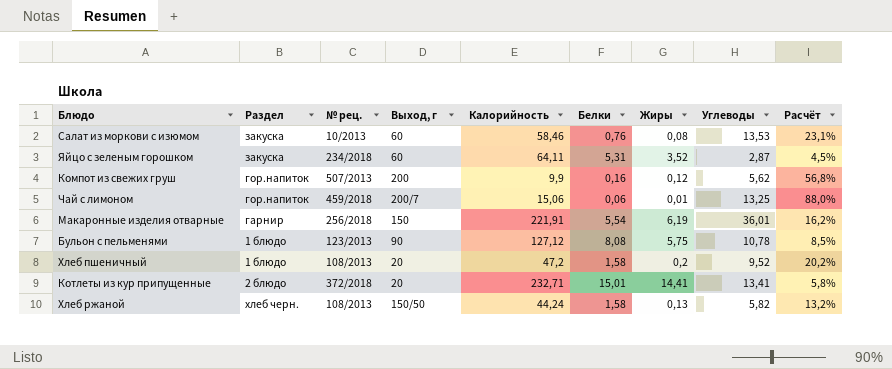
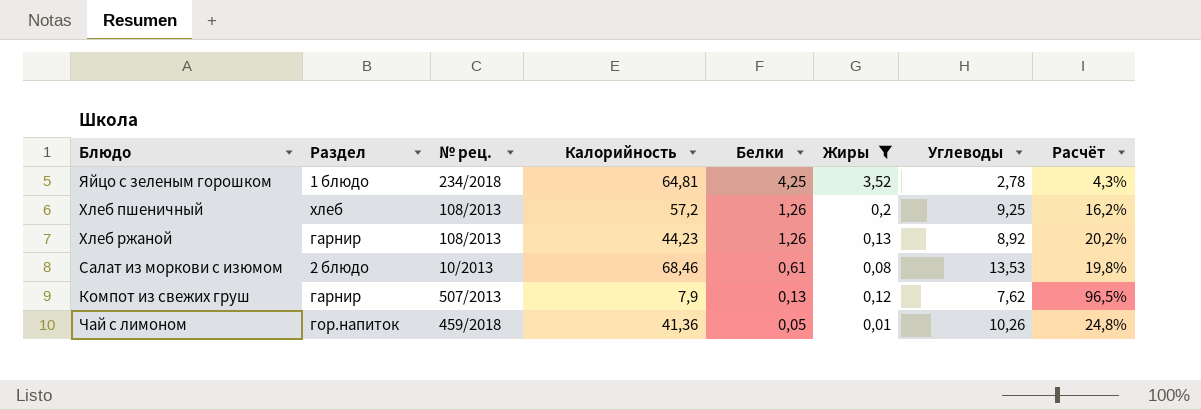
filter: none -> Жиры <= 3,52
row order: none -> Белки descending
column Выход, г | position: 4 -> none
Яйцо с зеленым горошком | Раздел: закуска -> 1 блюдо
Яйцо с зеленым горошком | Калорийность: 64,11 -> 64,81
Яйцо с зеленым горошком | Белки: 5,31 -> 4,25
Яйцо с зеленым горошком | Углеводы: 2,87 -> 2,78
Яйцо с зеленым горошком | Расчёт: 4,5% -> 4,3%
Хлеб пшеничный | Раздел: 1 блюдо -> хлеб
Хлеб пшеничный | Калорийность: 47,2 -> 57,2
Хлеб пшеничный | Белки: 1,58 -> 1,26
Хлеб пшеничный | Углеводы: 9,52 -> 9,25
Хлеб пшеничный | Расчёт: 20,2% -> 16,2%
Хлеб ржаной | Раздел: хлеб черн. -> гарнир
Хлеб ржаной | Калорийность: 44,24 -> 44,23
Хлеб ржаной | Белки: 1,58 -> 1,26
Хлеб ржаной | Углеводы: 5,82 -> 8,92
Хлеб ржаной | Расчёт: 13,2% -> 20,2%
Салат из моркови с изюмом | Раздел: закуска -> 2 блюдо
Салат из моркови с изюмом | Калорийность: 58,46 -> 68,46
Салат из моркови с изюмом | Белки: 0,76 -> 0,61
Салат из моркови с изюмом | Расчёт: 23,1% -> 19,8%
Компот из свежих груш | Раздел: гор.напиток -> гарнир
Компот из свежих груш | Калорийность: 9,9 -> 7,9
Компот из свежих груш | Белки: 0,16 -> 0,13
Компот из свежих груш | Углеводы: 5,62 -> 7,62
Компот из свежих груш | Расчёт: 56,8% -> 96,5%
Чай с лимоном | Калорийность: 15,06 -> 41,36
Чай с лимоном | Белки: 0,06 -> 0,05
Чай с лимоном | Углеводы: 13,25 -> 10,26
Чай с лимоном | Расчёт: 88,0% -> 24,8%

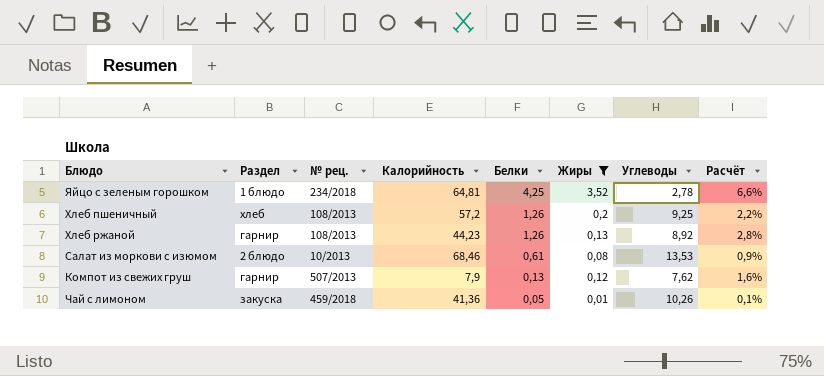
column Расчёт | formula: [Углеводы] / [Калорийность] -> [Белки] / [Калорийность]
Чай с лимоном | Раздел: гор.напиток -> закуска

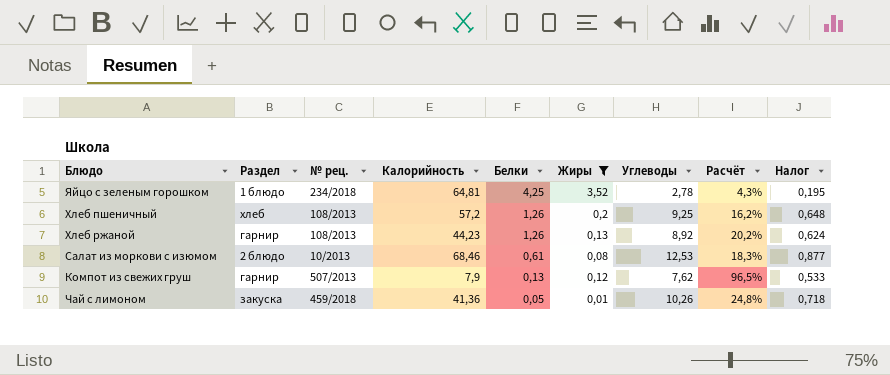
column Расчёт | formula: [Белки] / [Калорийность] -> [Углеводы] / [Калорийность]
column Налог | formula: none -> [Углеводы] * 0,07
Салат из моркови с изюмом | Углеводы: 13,53 -> 12,53

